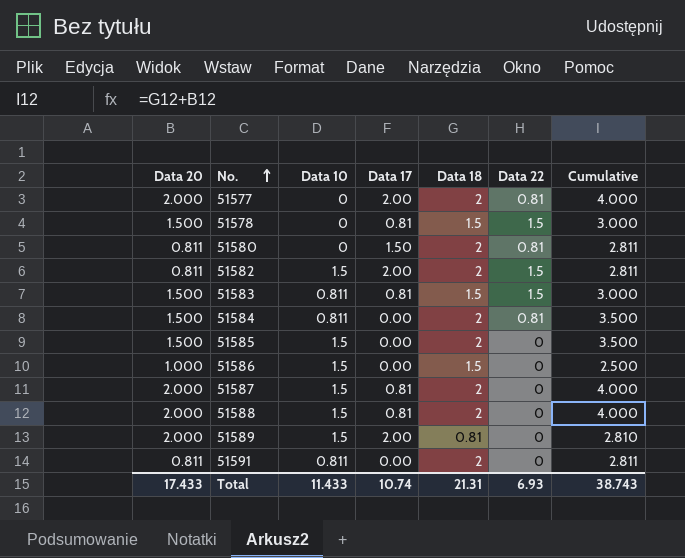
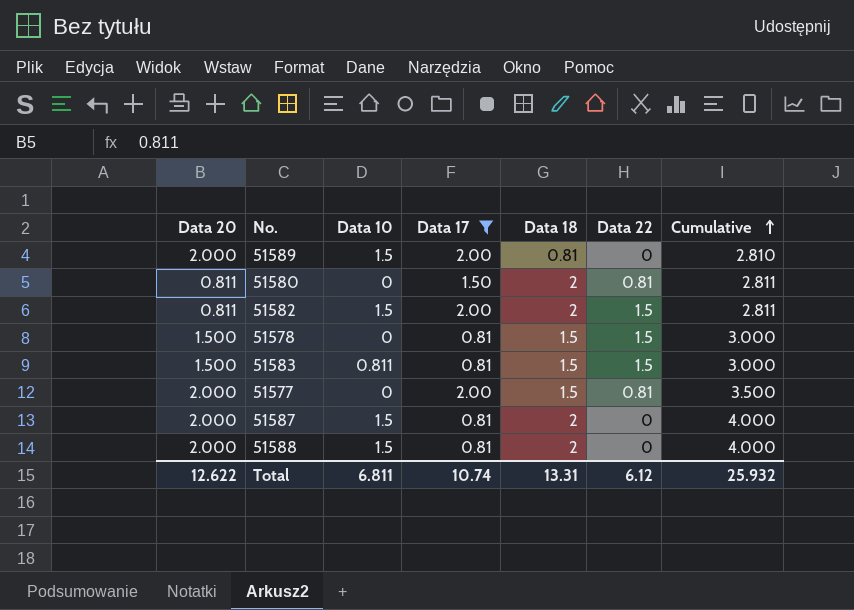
filter: none -> Data 17 != 0.00
row order: No. ascending -> Cumulative ascending
51577 | Data 18: 2 -> 1.5
51577 | Cumulative: 4.000 -> 3.500
Total | Data 20: 17.433 -> 12.622
Total | Data 10: 11.433 -> 6.811
Total | Data 18: 21.31 -> 13.31
Total | Data 22: 6.93 -> 6.12
Total | Cumulative: 38.743 -> 25.932

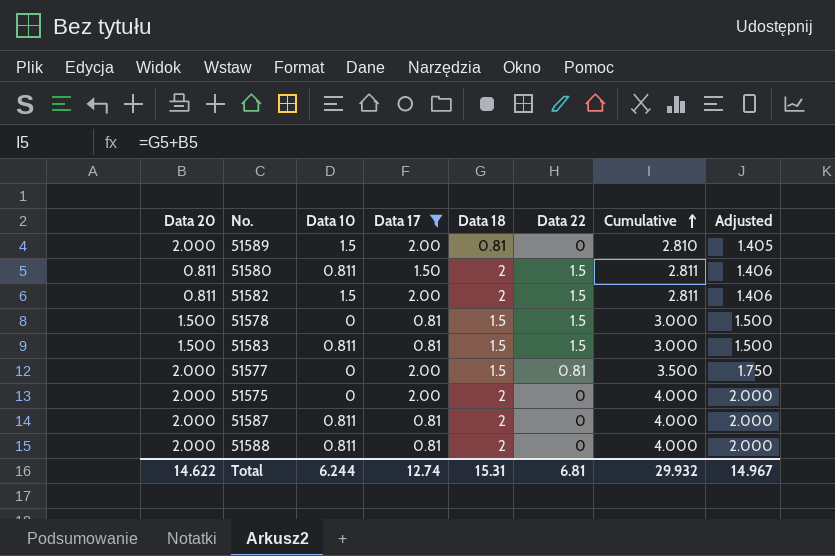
column Adjusted | formula: none -> [Cumulative] * 0.5
51580 | Data 10: 0 -> 0.811
51580 | Data 22: 0.81 -> 1.5
row 51575: none -> 2.000 | 0 | 2.00 | 2 | 0 | 4.000 | 2.000
51587 | Data 10: 1.5 -> 0.811
51588 | Data 10: 1.5 -> 0.811
Total | Data 20: 12.622 -> 14.622
Total | Data 10: 6.811 -> 6.244
Total | Data 17: 10.74 -> 12.74
Total | Data 18: 13.31 -> 15.31
Total | Data 22: 6.12 -> 6.81
Total | Cumulative: 25.932 -> 29.932

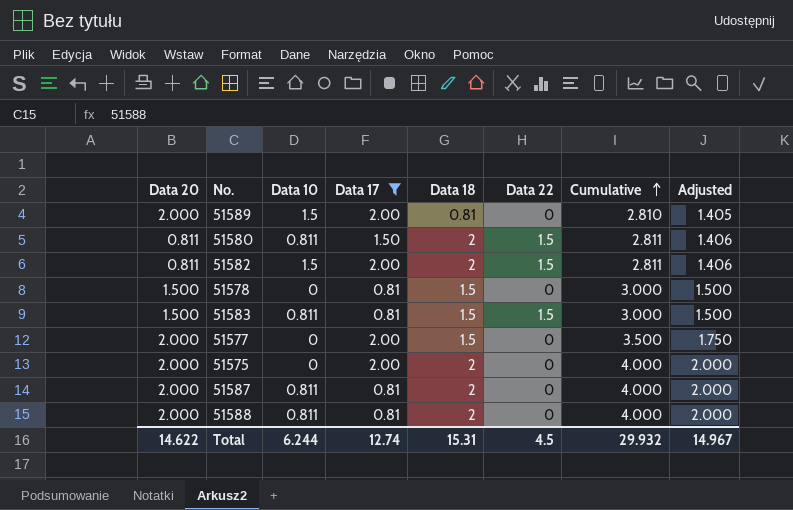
51578 | Data 22: 1.5 -> 0
51577 | Data 22: 0.81 -> 0
Total | Data 22: 6.81 -> 4.5

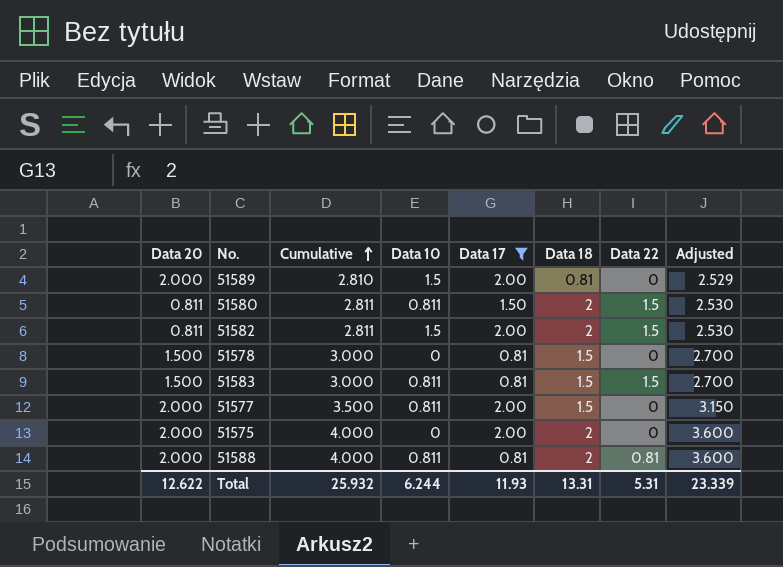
column Cumulative | position: 7 -> 3
column Adjusted | formula: [Cumulative] * 0.5 -> [Cumulative] * 0.9
row 51587: 2.000 | 0.811 | 0.81 | 2 | 0 | 4.000 | 2.000 -> none
51577 | Data 10: 0 -> 0.811
51588 | Data 22: 0 -> 0.81
Total | Data 20: 14.622 -> 12.622
Total | Cumulative: 29.932 -> 25.932
Total | Data 17: 12.74 -> 11.93
Total | Data 18: 15.31 -> 13.31
Total | Data 22: 4.5 -> 5.31
Total | Adjusted: 14.967 -> 23.339

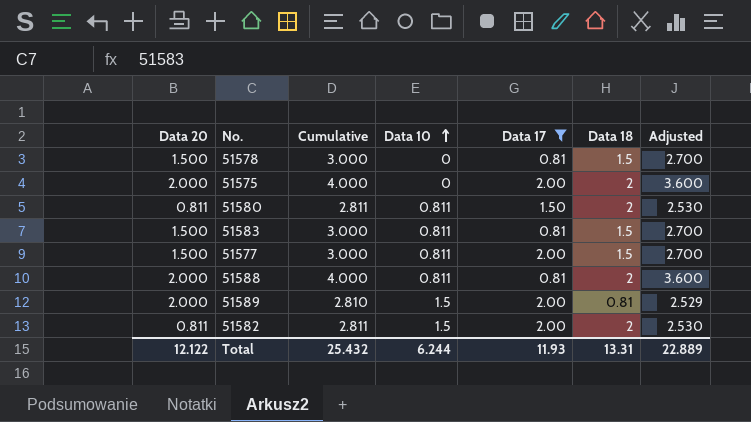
row order: Cumulative ascending -> Data 10 ascending
column Data 22 | position: 7 -> none
51577 | Data 20: 2.000 -> 1.500
51577 | Cumulative: 3.500 -> 3.000
51577 | Adjusted: 3.150 -> 2.700
Total | Data 20: 12.622 -> 12.122
Total | Cumulative: 25.932 -> 25.432
Total | Adjusted: 23.339 -> 22.889

